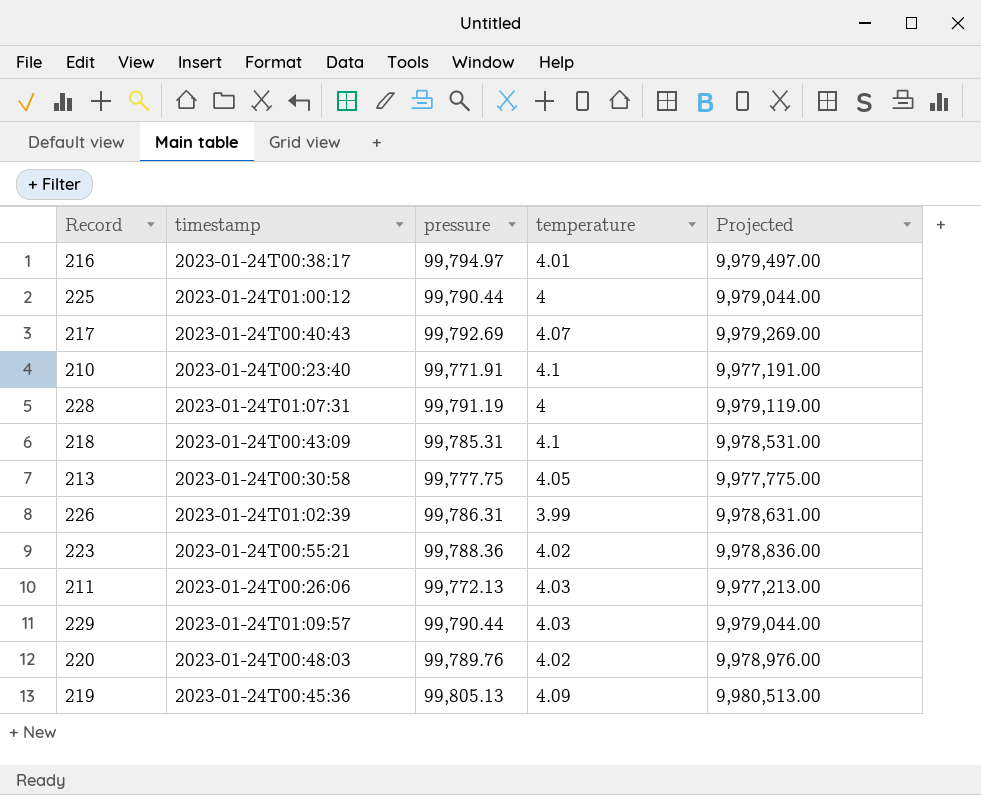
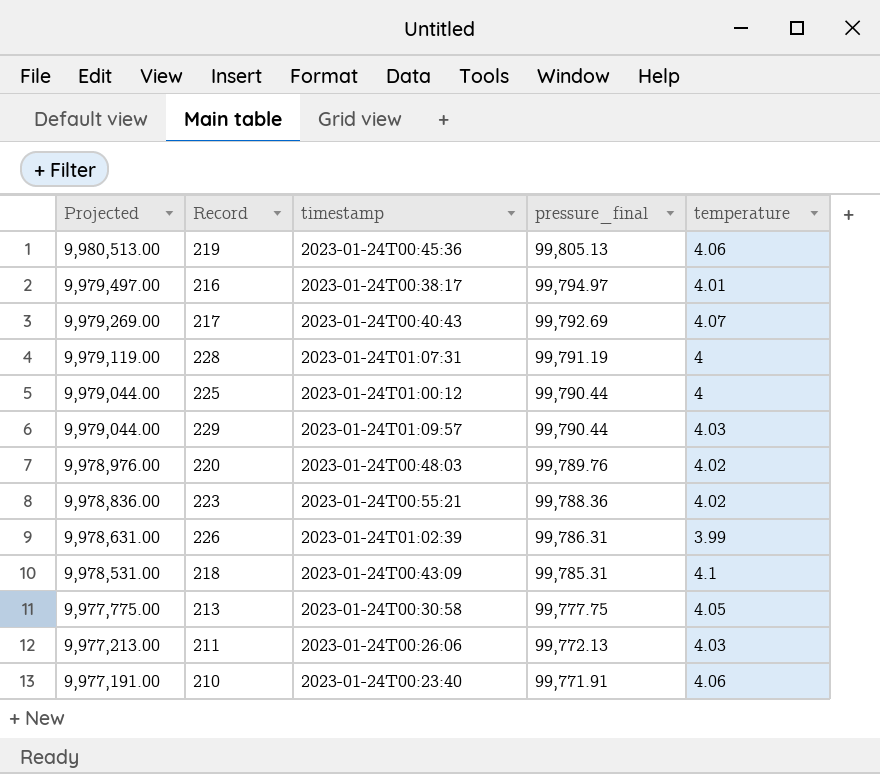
row order: none -> Projected descending
column Projected | position: 5 -> 1
column name: pressure -> pressure_final
219 | temperature: 4.09 -> 4.06
210 | temperature: 4.1 -> 4.06

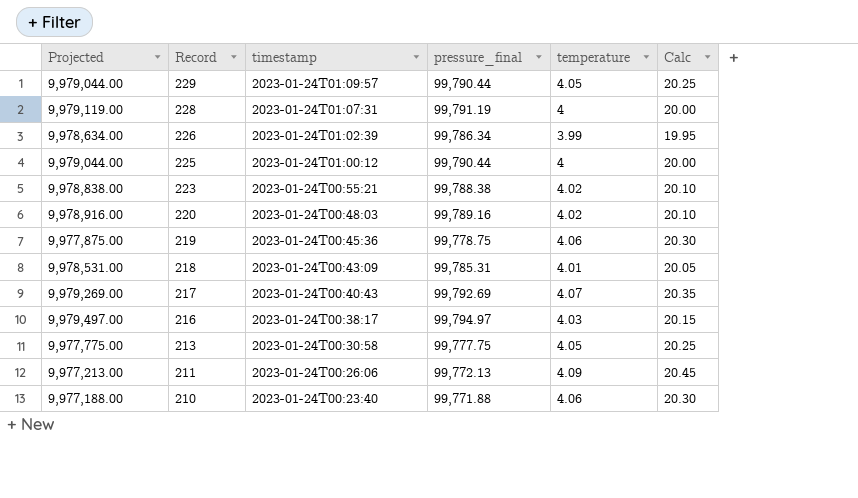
row order: Projected descending -> Record descending
column Calc | formula: none -> [temperature] * 5
229 | temperature: 4.03 -> 4.05
226 | Projected: 9,978,631.00 -> 9,978,634.00
226 | pressure_final: 99,786.31 -> 99,786.34
223 | Projected: 9,978,836.00 -> 9,978,838.00
223 | pressure_final: 99,788.36 -> 99,788.38
220 | Projected: 9,978,976.00 -> 9,978,916.00
220 | pressure_final: 99,789.76 -> 99,789.16
219 | Projected: 9,980,513.00 -> 9,977,875.00
219 | pressure_final: 99,805.13 -> 99,778.75
218 | temperature: 4.1 -> 4.01
216 | temperature: 4.01 -> 4.03
211 | temperature: 4.03 -> 4.09
210 | Projected: 9,977,191.00 -> 9,977,188.00
210 | pressure_final: 99,771.91 -> 99,771.88

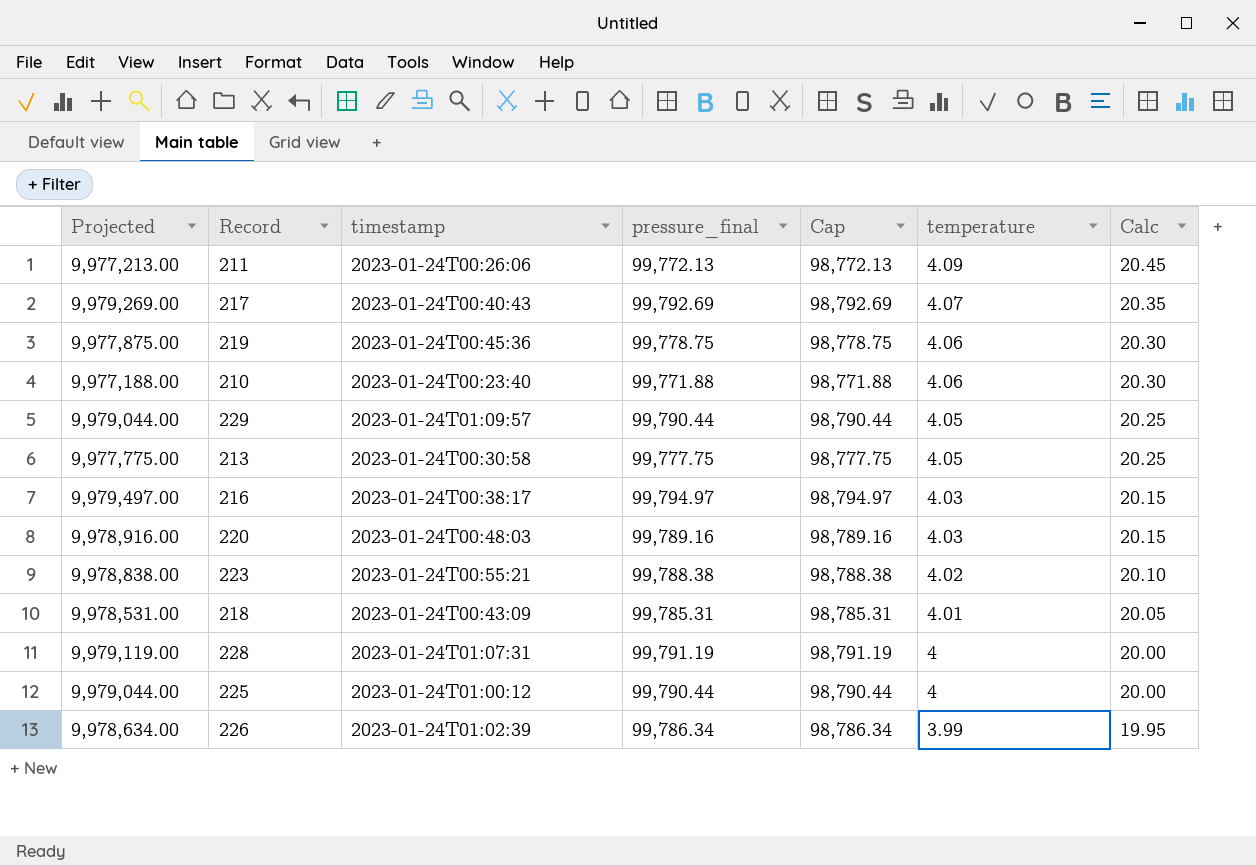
row order: Record descending -> temperature descending
column Cap | formula: none -> [pressure_final] - 1000
220 | temperature: 4.02 -> 4.03
220 | Calc: 20.10 -> 20.15

